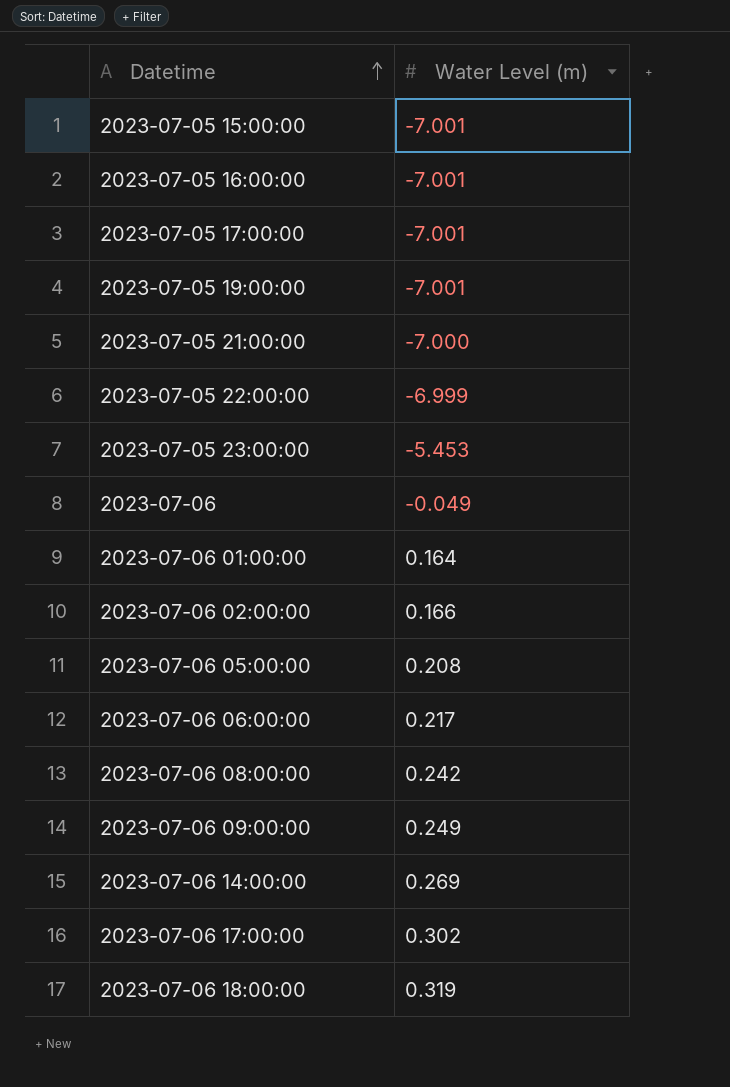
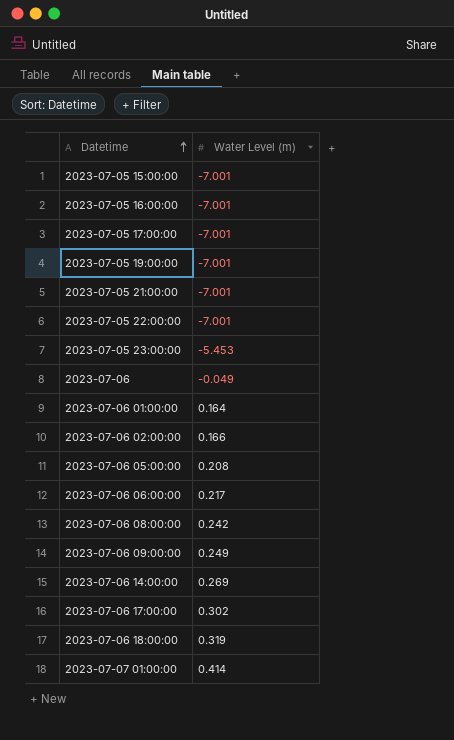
2023-07-05 21:00:00 | Water Level (m): -7.000 -> -7.001
2023-07-05 22:00:00 | Water Level (m): -6.999 -> -7.001
row 2023-07-07 01:00:00: none -> 0.414

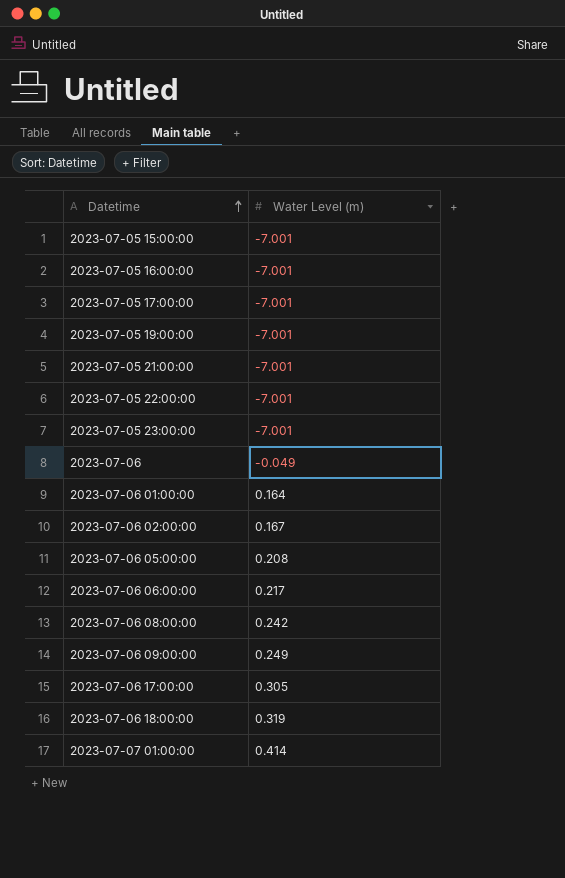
row 2023-07-06 14:00:00: 0.269 -> none
2023-07-05 23:00:00 | Water Level (m): -5.453 -> -7.001
2023-07-06 02:00:00 | Water Level (m): 0.166 -> 0.167
2023-07-06 17:00:00 | Water Level (m): 0.302 -> 0.305

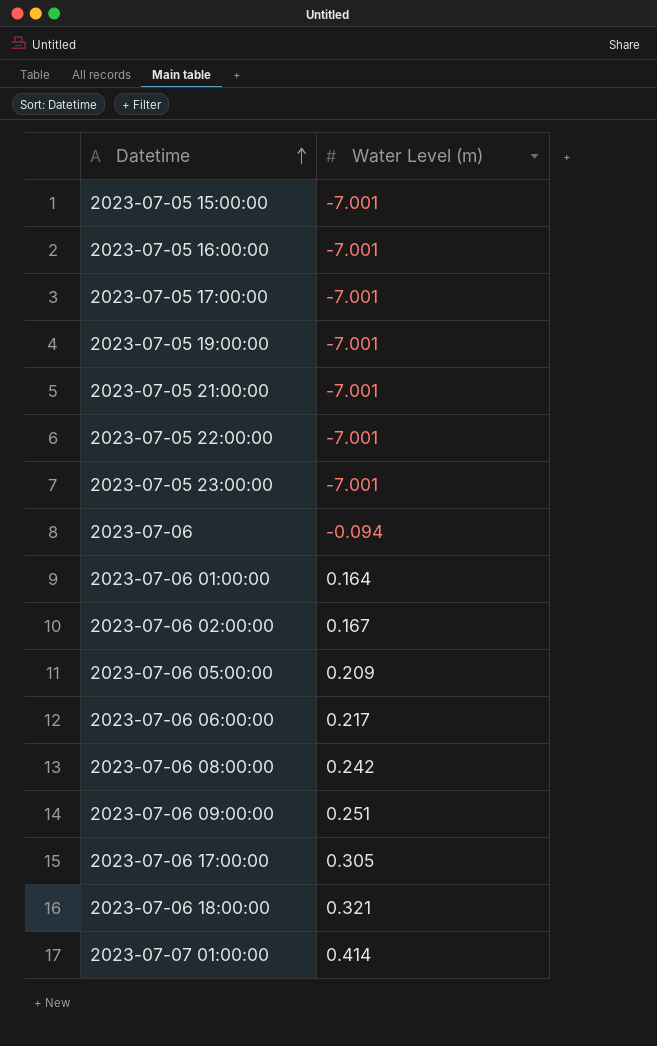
2023-07-06 | Water Level (m): -0.049 -> -0.094
2023-07-06 05:00:00 | Water Level (m): 0.208 -> 0.209
2023-07-06 09:00:00 | Water Level (m): 0.249 -> 0.251
2023-07-06 18:00:00 | Water Level (m): 0.319 -> 0.321

